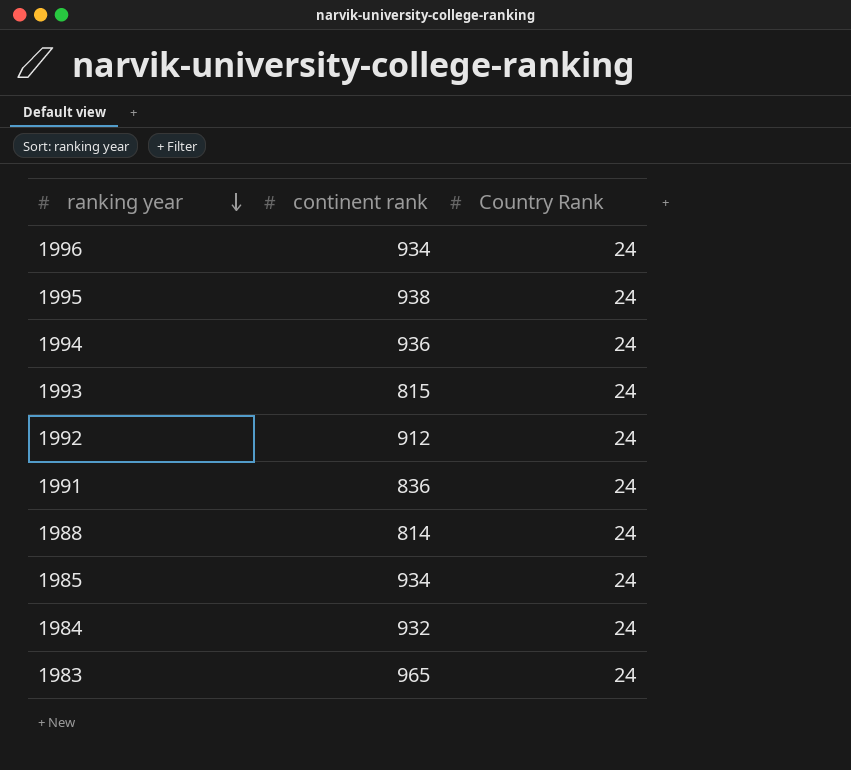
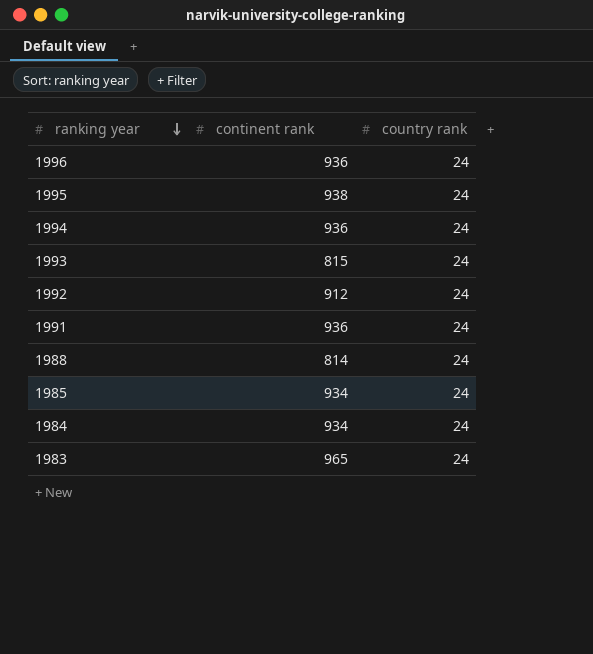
column name: Country Rank -> country rank
1996 | continent rank: 934 -> 936
1991 | continent rank: 836 -> 936
1984 | continent rank: 932 -> 934

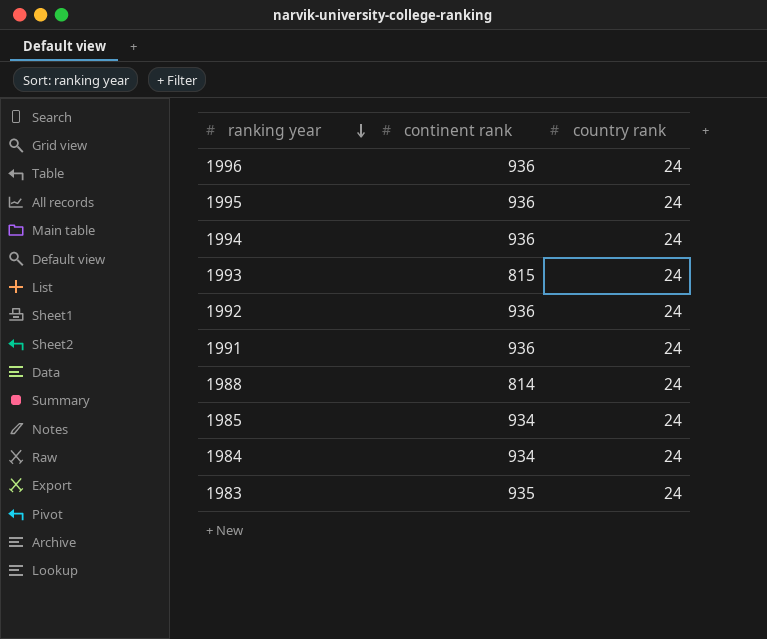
1995 | continent rank: 938 -> 936
1992 | continent rank: 912 -> 936
1983 | continent rank: 965 -> 935

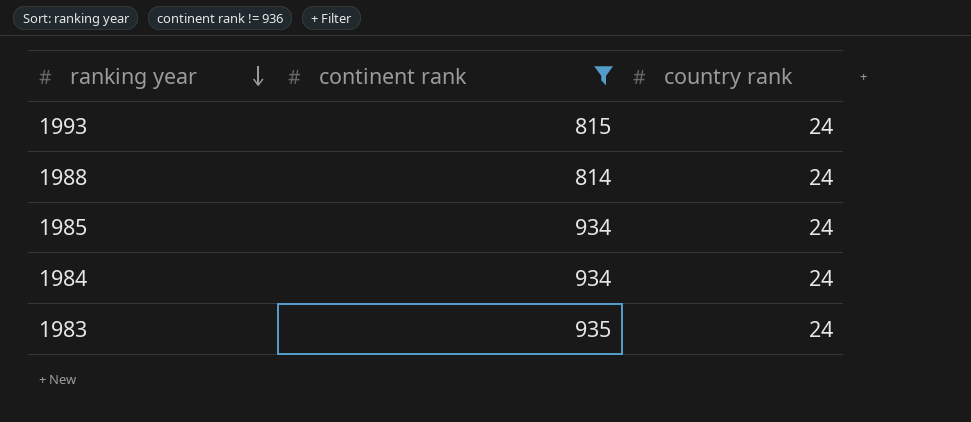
filter: none -> continent rank != 936

